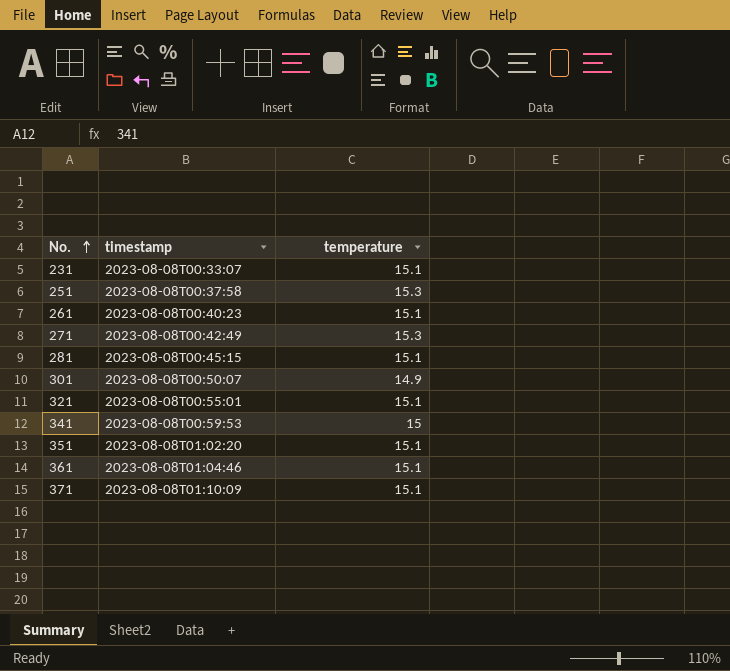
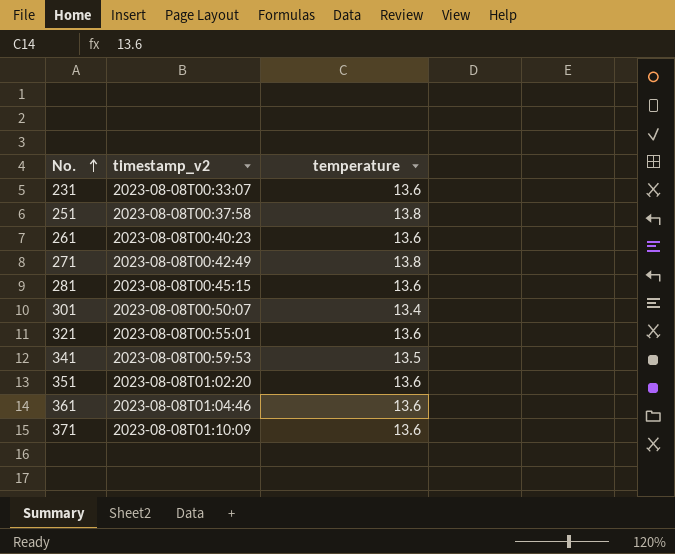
column name: timestamp -> timestamp_v2
231 | temperature: 15.1 -> 13.6
251 | temperature: 15.3 -> 13.8
261 | temperature: 15.1 -> 13.6
271 | temperature: 15.3 -> 13.8
281 | temperature: 15.1 -> 13.6
301 | temperature: 14.9 -> 13.4
321 | temperature: 15.1 -> 13.6
341 | temperature: 15 -> 13.5
351 | temperature: 15.1 -> 13.6
361 | temperature: 15.1 -> 13.6
371 | temperature: 15.1 -> 13.6

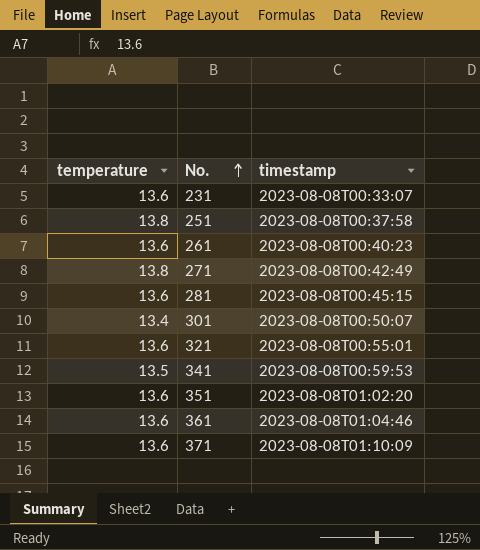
column temperature | position: 3 -> 1
column name: timestamp_v2 -> timestamp

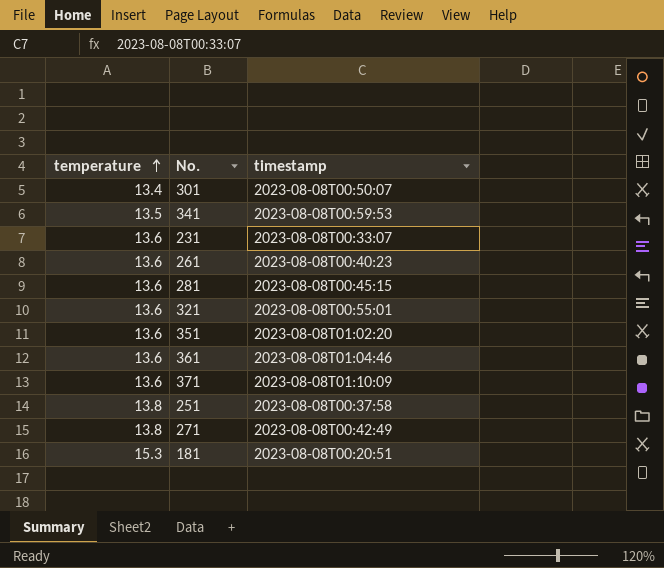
row order: No. ascending -> temperature ascending
row 181: none -> 15.3 | 2023-08-08T00:20:51

